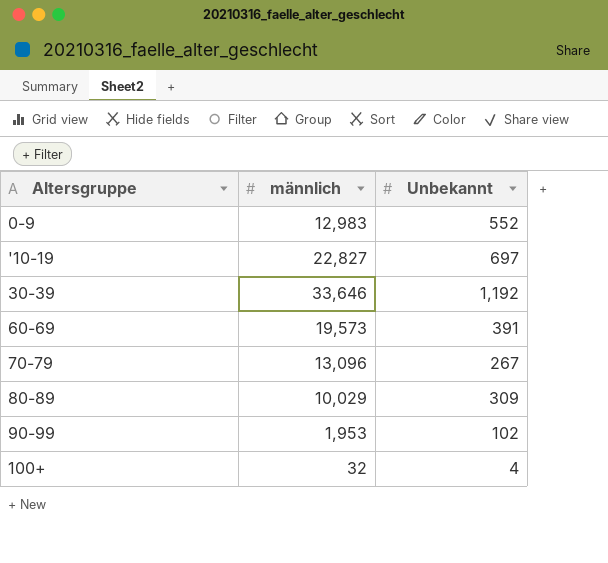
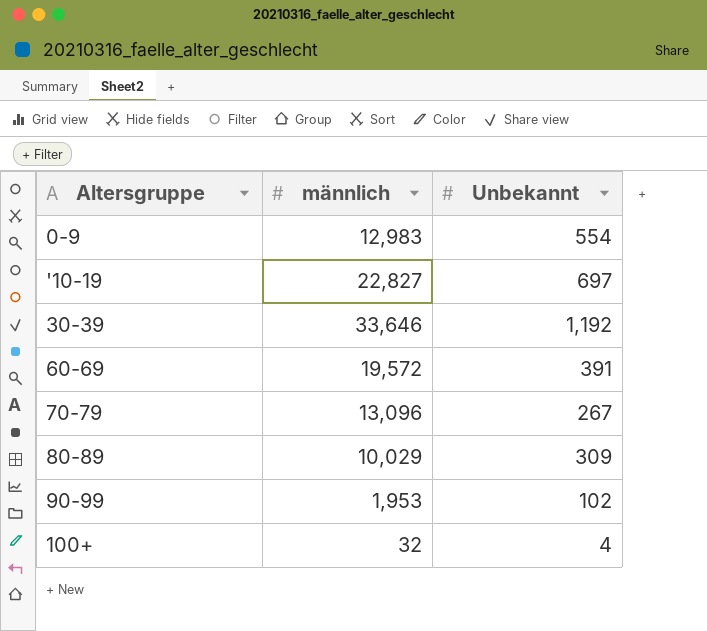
0-9 | Unbekannt: 552 -> 554
60-69 | männlich: 19,573 -> 19,572

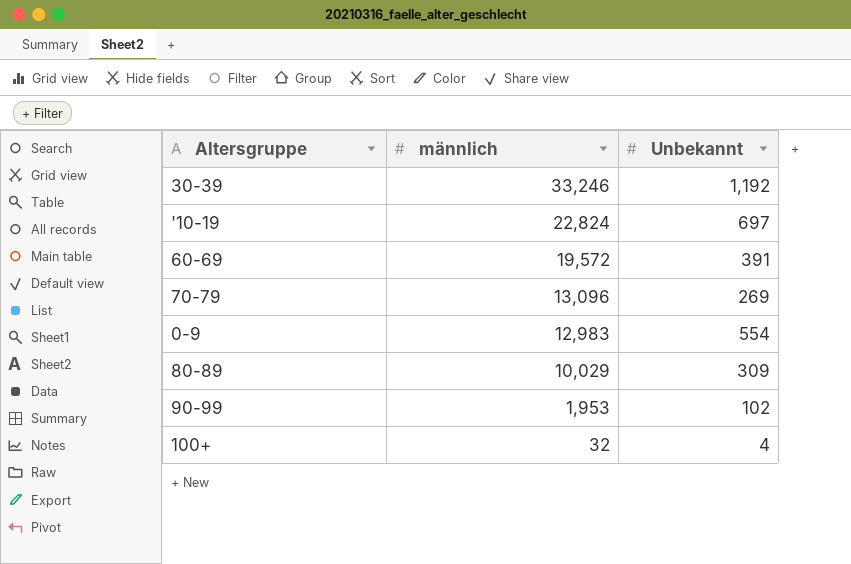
row order: none -> männlich descending
30-39 | männlich: 33,646 -> 33,246
'10-19 | männlich: 22,827 -> 22,824
70-79 | Unbekannt: 267 -> 269

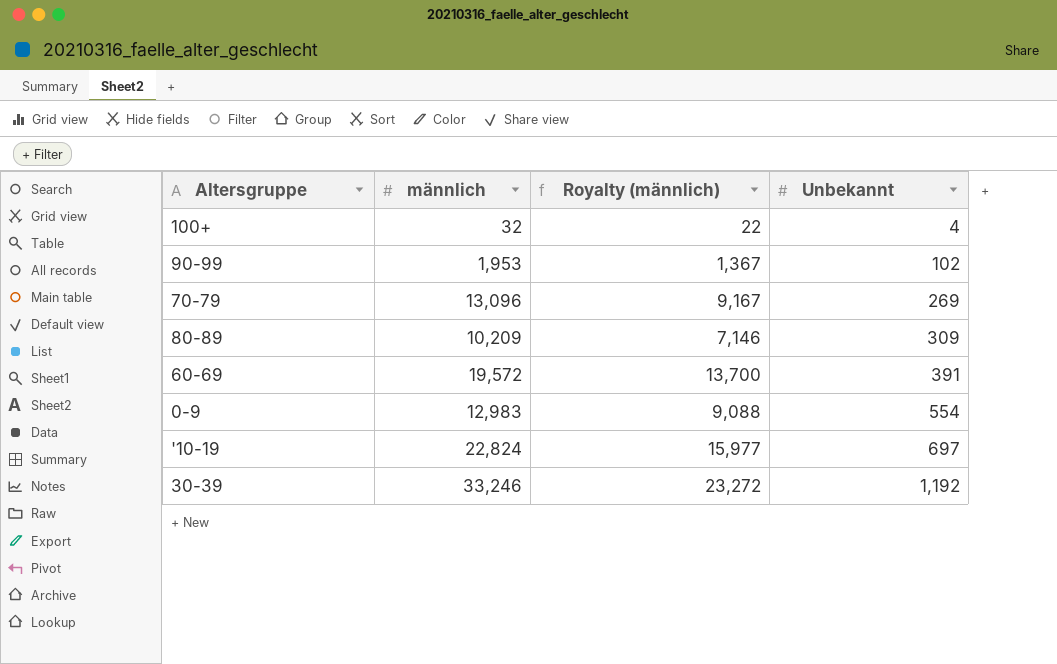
row order: männlich descending -> Unbekannt ascending
column Royalty (männlich) | formula: none -> [männlich] * 0.7
80-89 | männlich: 10,029 -> 10,209

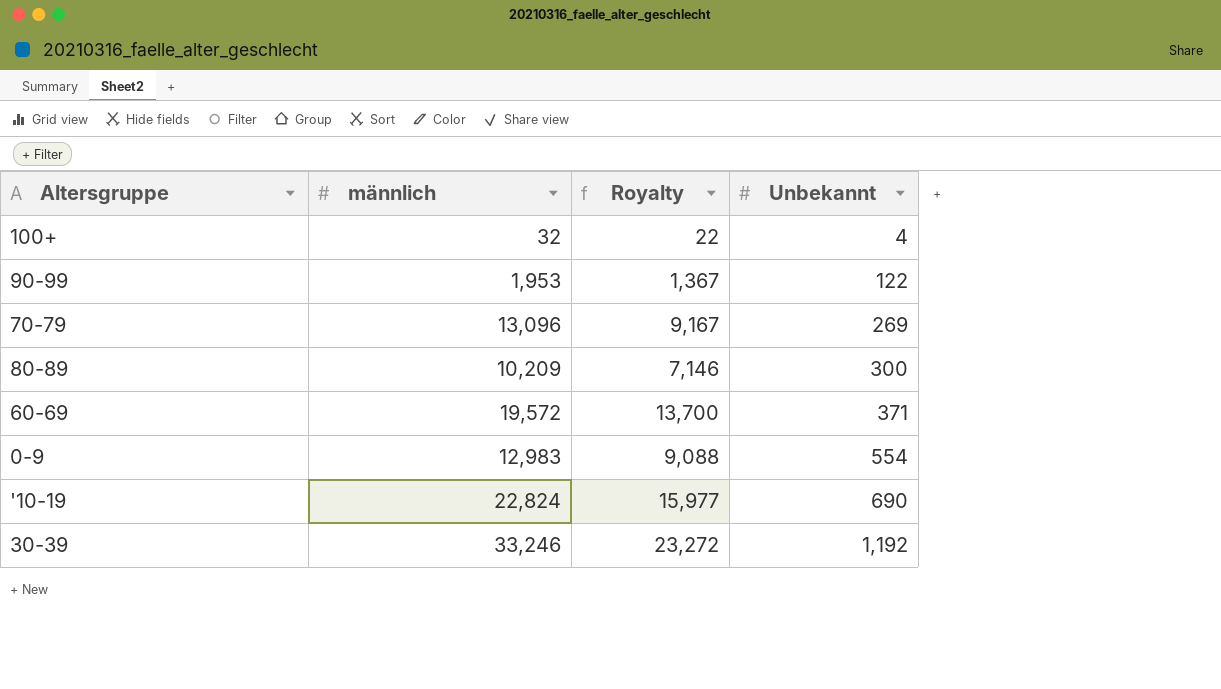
column name: Royalty (männlich) -> Royalty
90-99 | Unbekannt: 102 -> 122
80-89 | Unbekannt: 309 -> 300
60-69 | Unbekannt: 391 -> 371
'10-19 | Unbekannt: 697 -> 690

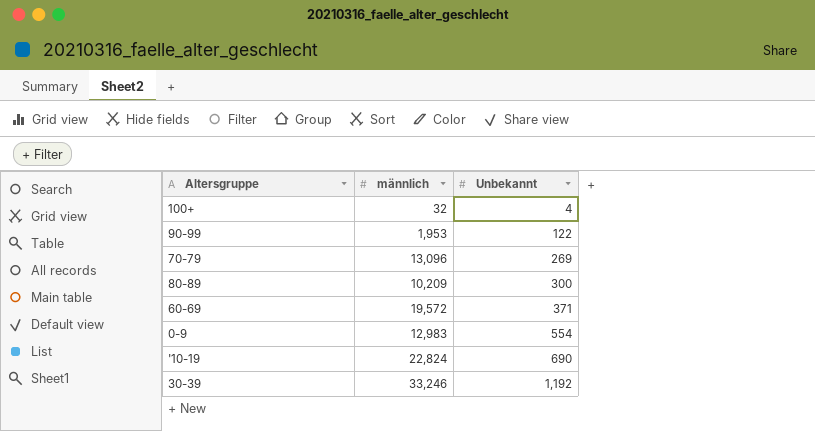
column Royalty | formula: [männlich] * 0.7 -> none

